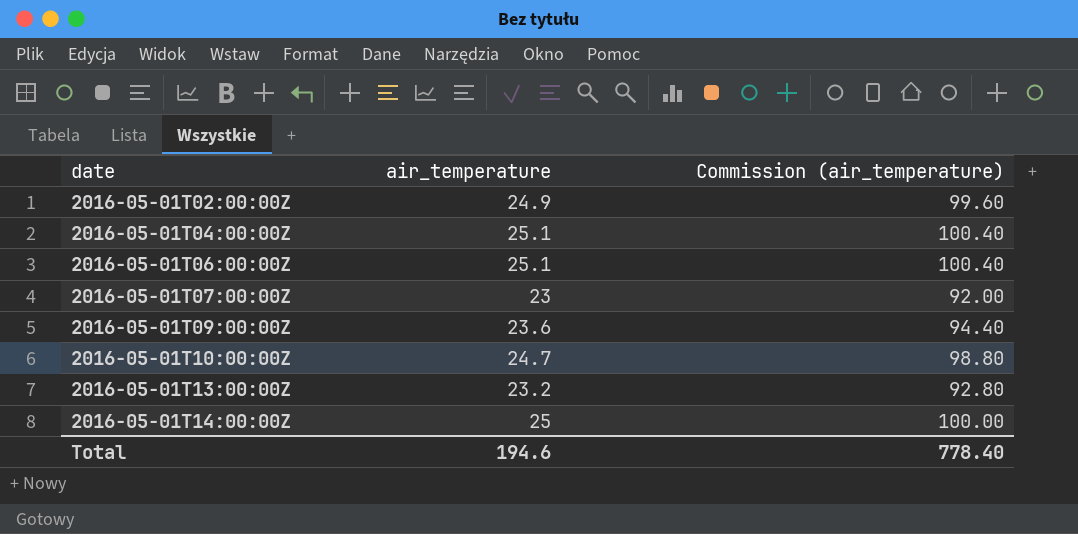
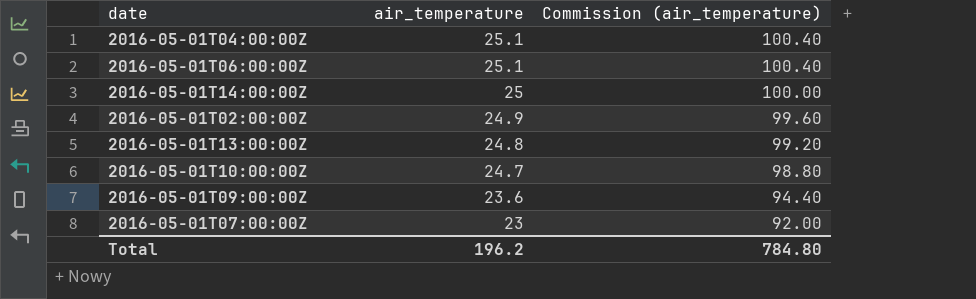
row order: date ascending -> air_temperature descending
2016-05-01T13:00:00Z | air_temperature: 23.2 -> 24.8
2016-05-01T13:00:00Z | Commission (air_temperature): 92.80 -> 99.20
Total | air_temperature: 194.6 -> 196.2
Total | Commission (air_temperature): 778.40 -> 784.80

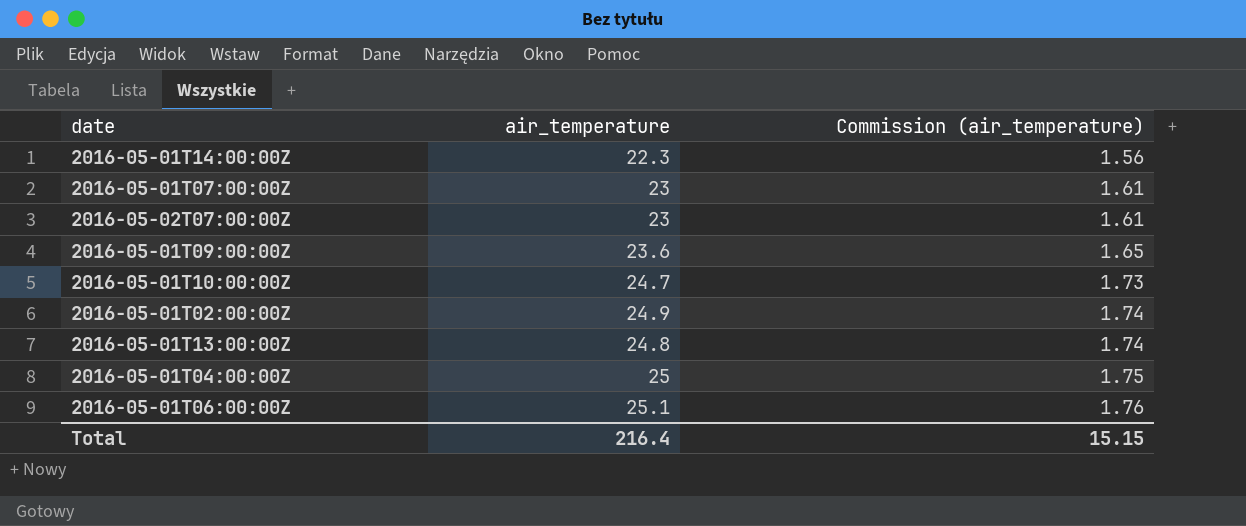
row order: air_temperature descending -> Commission (air_temperature) ascending
column Commission (air_temperature) | formula: [air_temperature] * 4 -> [air_temperature] * 0.07
2016-05-01T14:00:00Z | air_temperature: 25 -> 22.3
row 2016-05-02T07:00:00Z: none -> 23 | 1.61
2016-05-01T04:00:00Z | air_temperature: 25.1 -> 25
Total | air_temperature: 196.2 -> 216.4
Total | Commission (air_temperature): 784.80 -> 15.15

